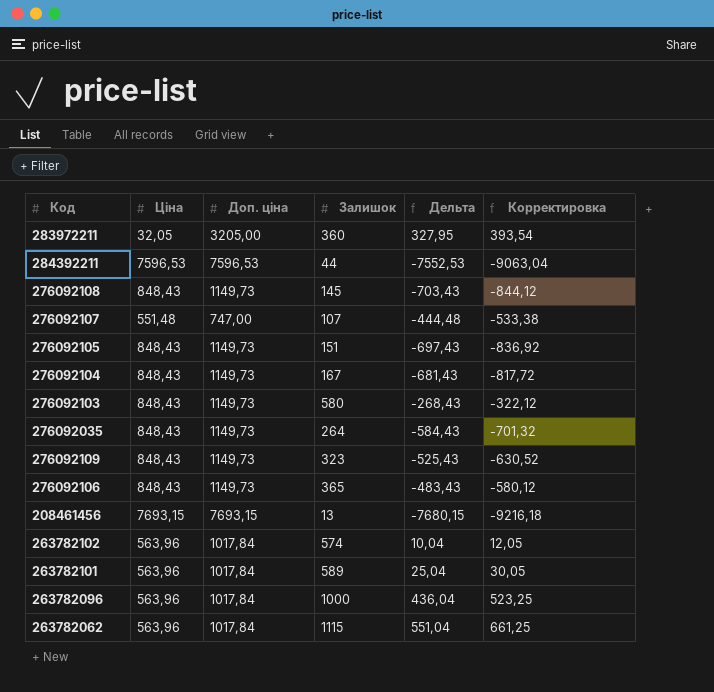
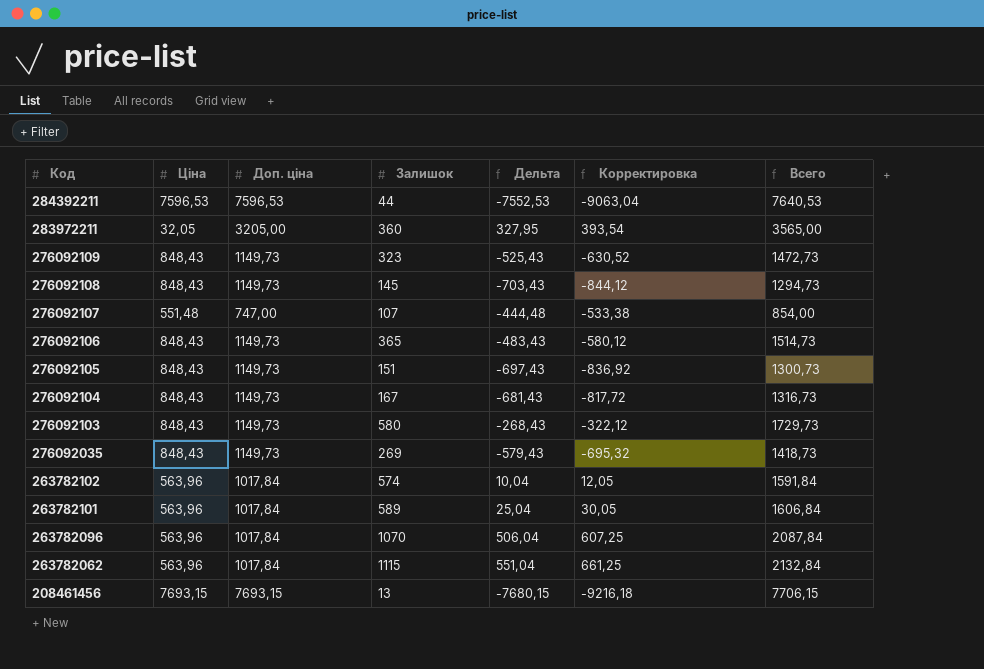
row order: none -> Код descending
column Всего | formula: none -> [Доп. ціна] + [Залишок]
276092035 | Залишок: 264 -> 269
276092035 | Дельта: -584,43 -> -579,43
276092035 | Корректировка: -701,32 -> -695,32
263782096 | Залишок: 1000 -> 1070
263782096 | Дельта: 436,04 -> 506,04
263782096 | Корректировка: 523,25 -> 607,25

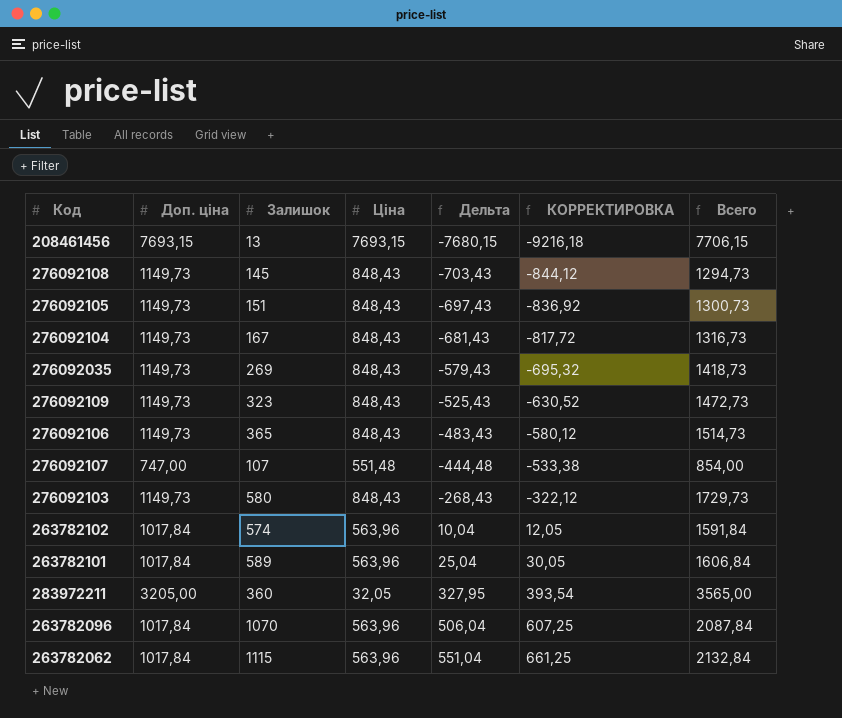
row order: Код descending -> Дельта ascending
column Ціна | position: 2 -> 4
column name: Корректировка -> КОРРЕКТИРОВКА
row 284392211: 7596,53 | 7596,53 | 44 | -7552,53 | -9063,04 | 7640,53 -> none

